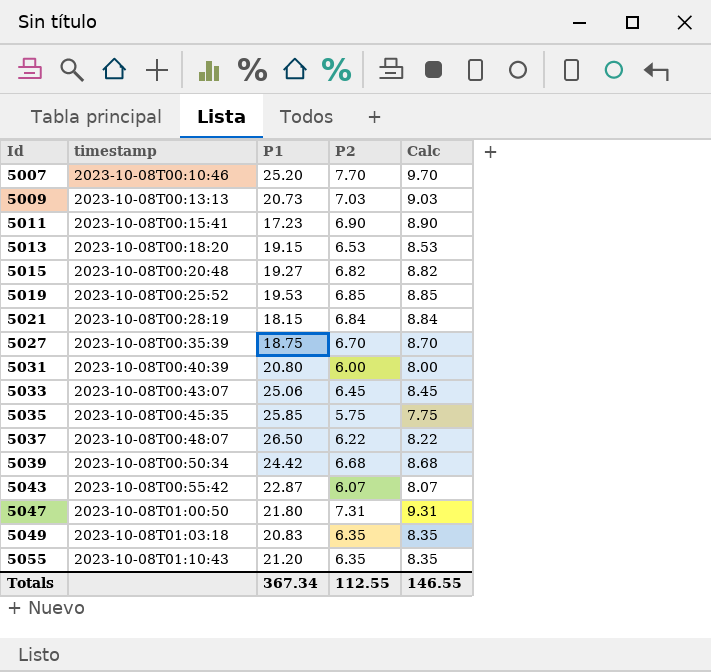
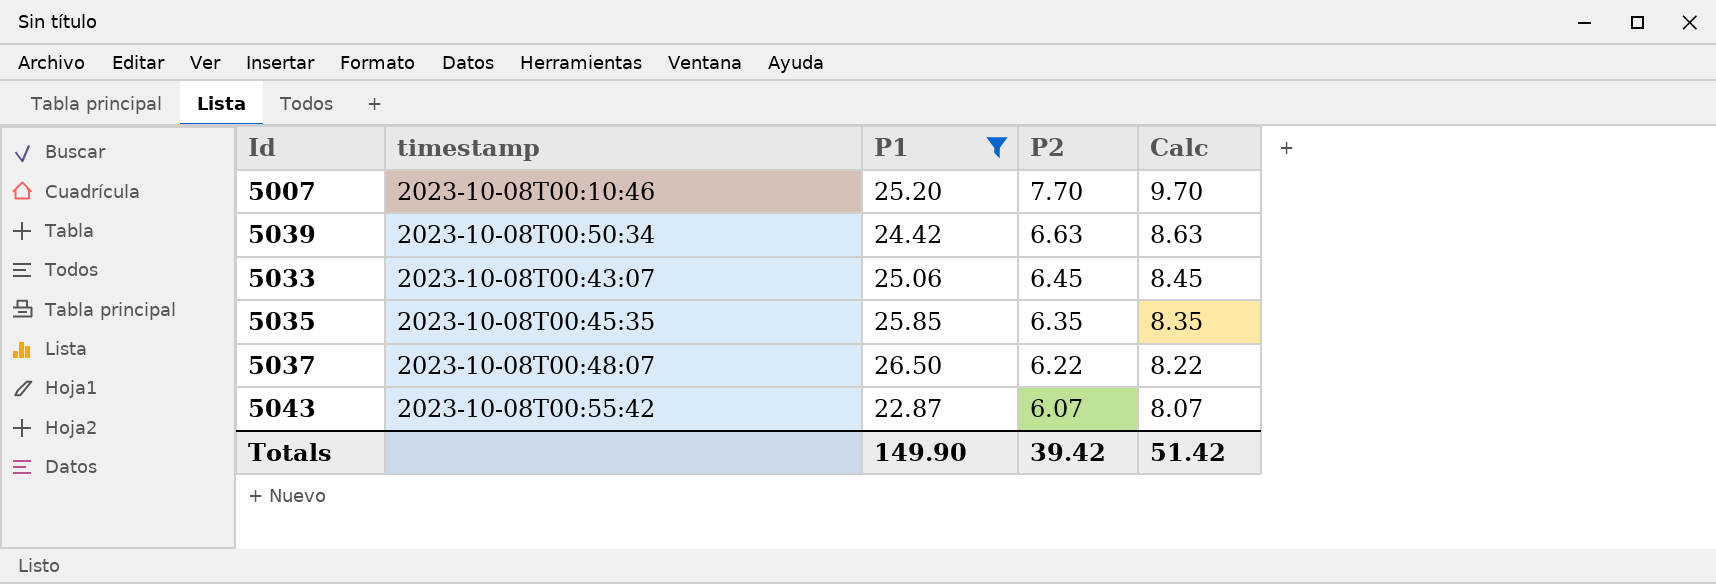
filter: none -> P1 >= 22.87
row order: Id ascending -> P2 descending
5039 | P2: 6.68 -> 6.63
5039 | Calc: 8.68 -> 8.63
5035 | P2: 5.75 -> 6.35
5035 | Calc: 7.75 -> 8.35
Totals | P1: 367.34 -> 149.90
Totals | P2: 112.55 -> 39.42
Totals | Calc: 146.55 -> 51.42

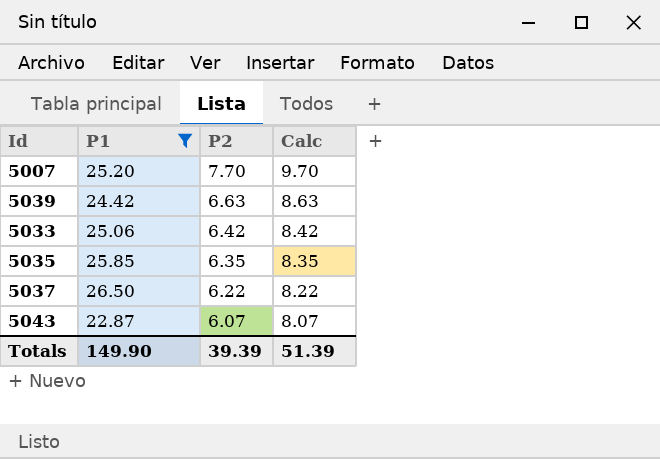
column timestamp | position: 2 -> none
5033 | P2: 6.45 -> 6.42
5033 | Calc: 8.45 -> 8.42
Totals | P2: 39.42 -> 39.39
Totals | Calc: 51.42 -> 51.39

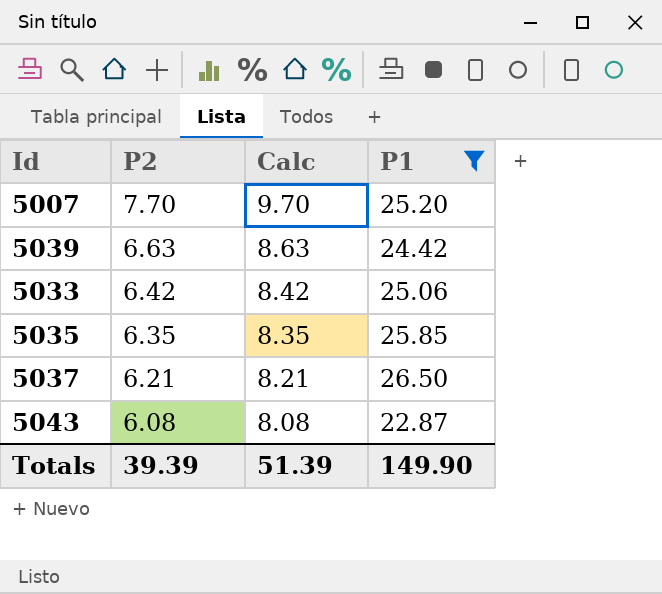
column P1 | position: 2 -> 4
5037 | P2: 6.22 -> 6.21
5037 | Calc: 8.22 -> 8.21
5043 | P2: 6.07 -> 6.08
5043 | Calc: 8.07 -> 8.08

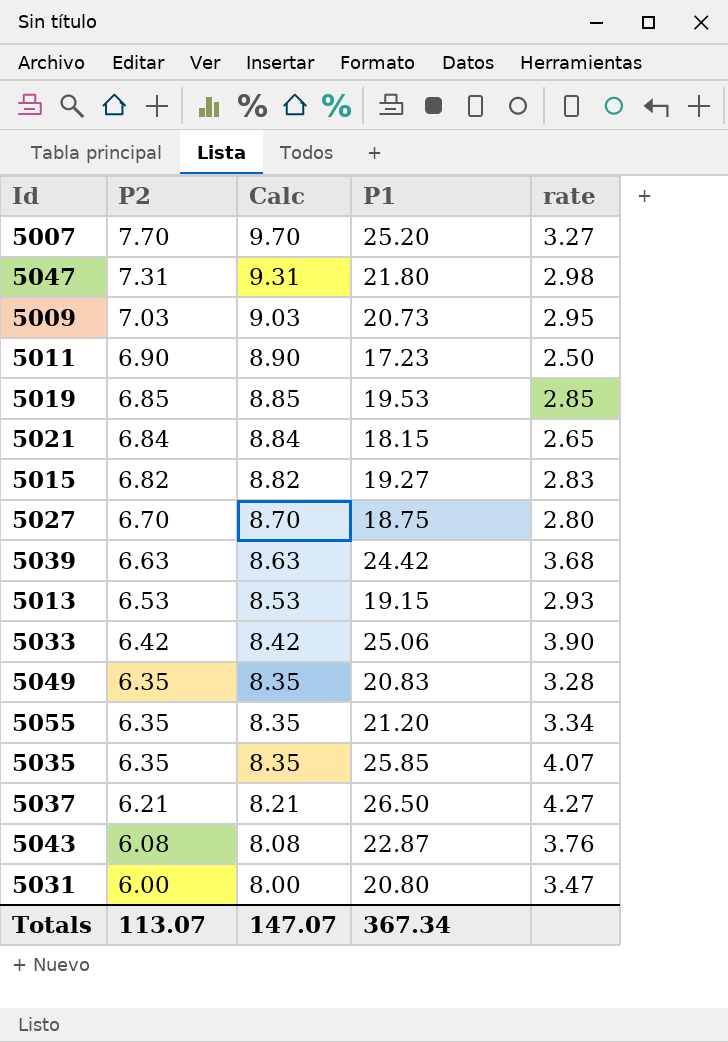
filter: P1 >= 22.87 -> none
column rate | formula: none -> [P1] / [P2]
Totals | P2: 39.39 -> 113.07
Totals | Calc: 51.39 -> 147.07
Totals | P1: 149.90 -> 367.34

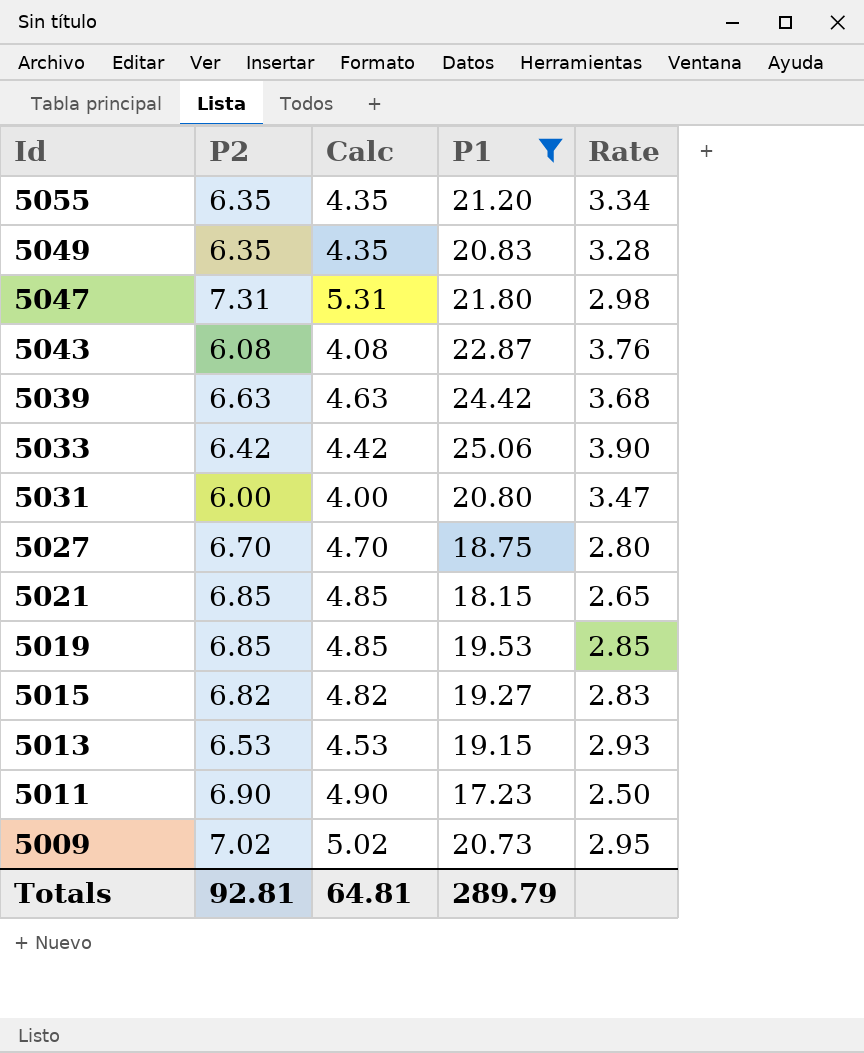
filter: none -> P1 <= 25.06
row order: P2 descending -> Id descending
column Calc | formula: [P2] + 2 -> [P2] - 2
column name: rate -> Rate
5021 | P2: 6.84 -> 6.85
5009 | P2: 7.03 -> 7.02
Totals | P2: 113.07 -> 92.81
Totals | Calc: 147.07 -> 64.81
Totals | P1: 367.34 -> 289.79

